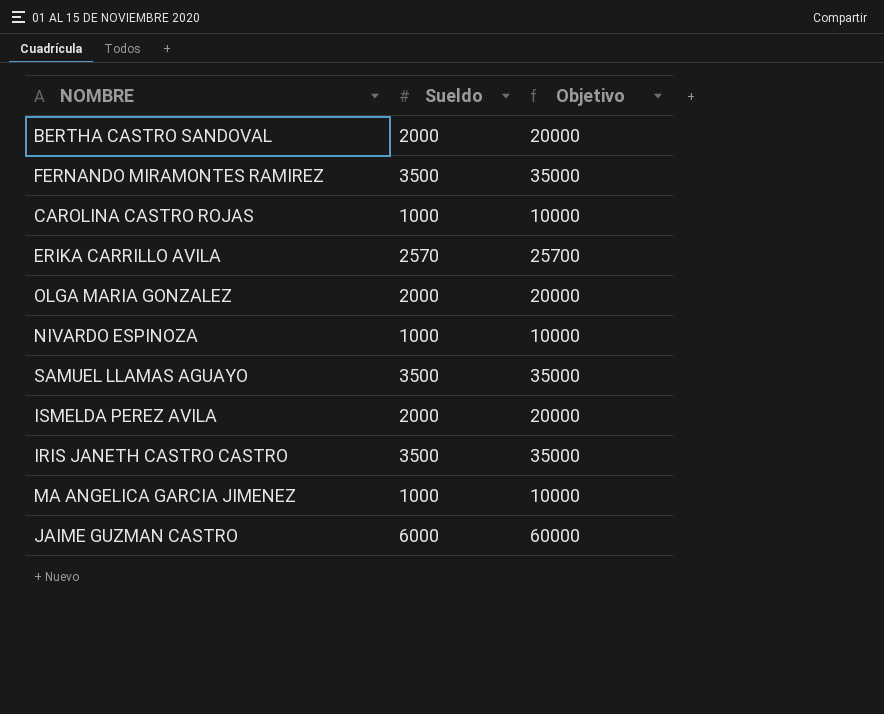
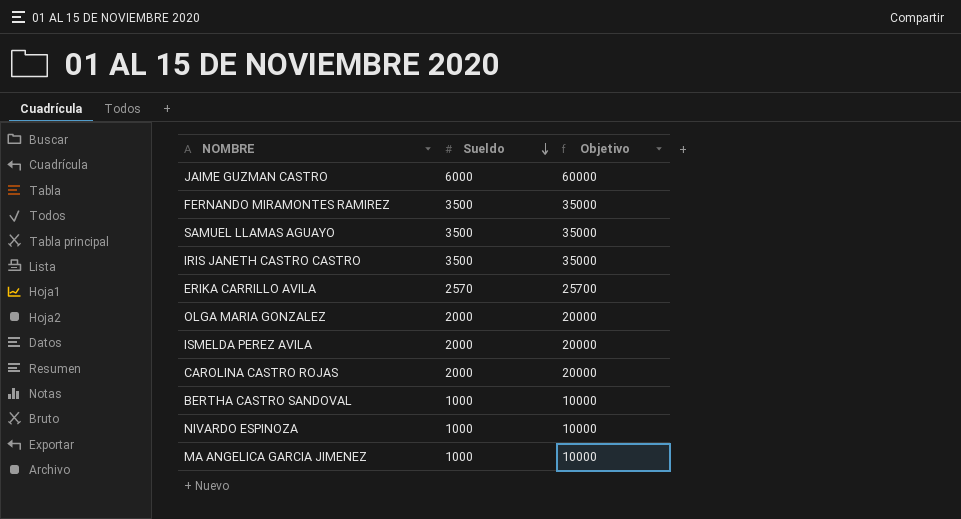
row order: none -> Sueldo descending
CAROLINA CASTRO ROJAS | Sueldo: 1000 -> 2000
CAROLINA CASTRO ROJAS | Objetivo: 10000 -> 20000
BERTHA CASTRO SANDOVAL | Sueldo: 2000 -> 1000
BERTHA CASTRO SANDOVAL | Objetivo: 20000 -> 10000

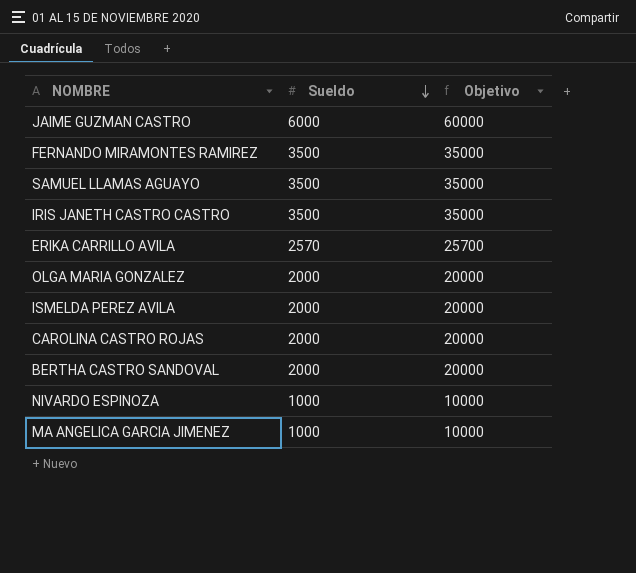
BERTHA CASTRO SANDOVAL | Sueldo: 1000 -> 2000
BERTHA CASTRO SANDOVAL | Objetivo: 10000 -> 20000

